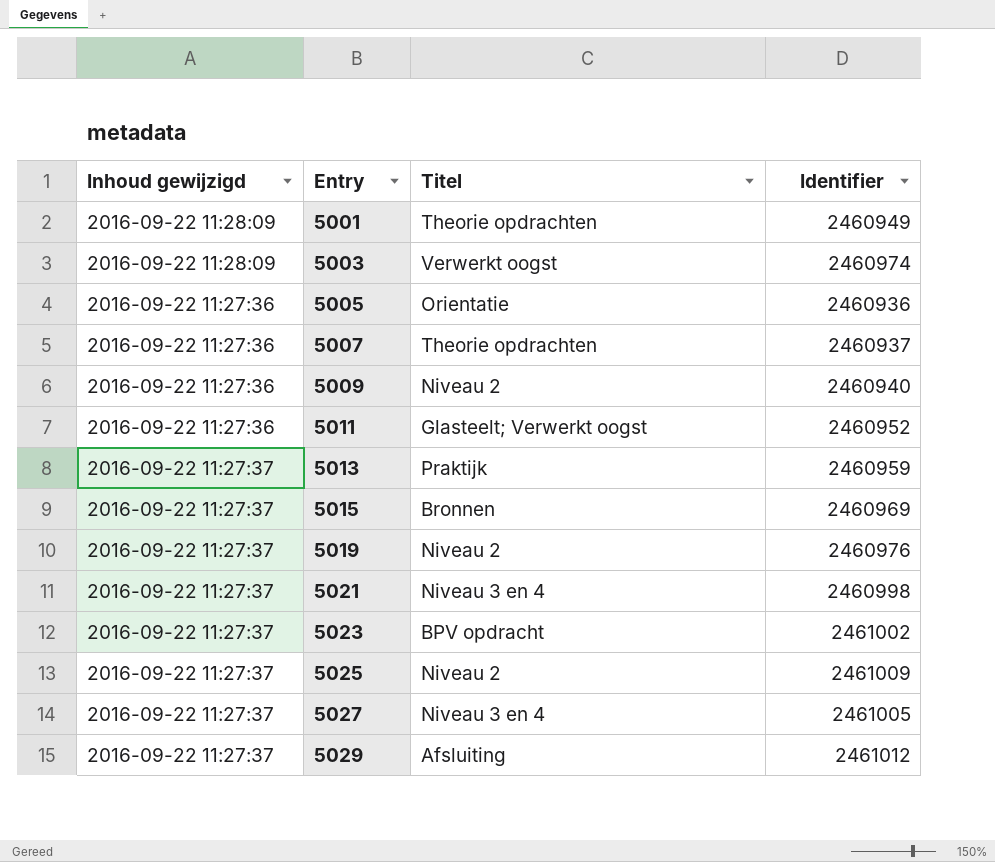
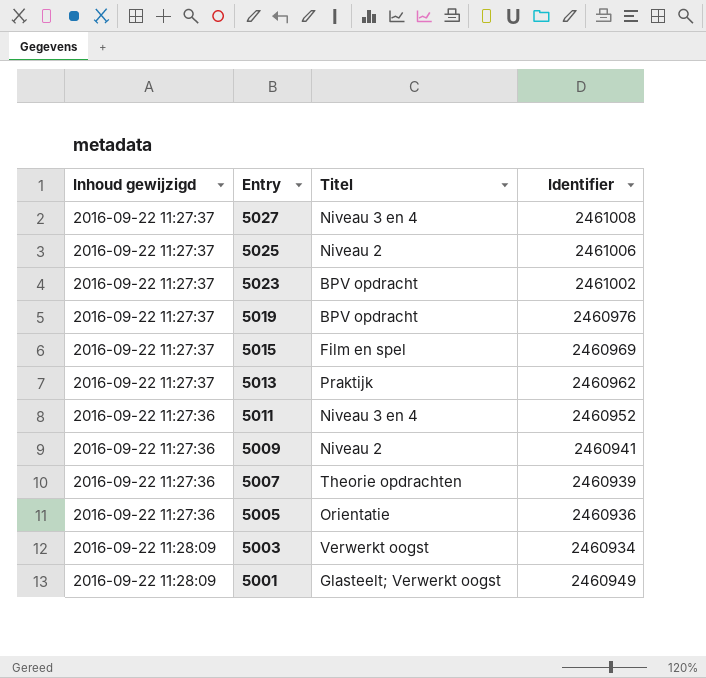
row order: Entry ascending -> Entry descending
row 5021: 2016-09-22 11:27:37 | Niveau 3 en 4 | 2460998 -> none
row 5029: 2016-09-22 11:27:37 | Afsluiting | 2461012 -> none
5027 | Identifier: 2461005 -> 2461008
5025 | Identifier: 2461009 -> 2461006
5019 | Titel: Niveau 2 -> BPV opdracht
5015 | Titel: Bronnen -> Film en spel
5013 | Identifier: 2460959 -> 2460962
5011 | Titel: Glasteelt; Verwerkt oogst -> Niveau 3 en 4
5009 | Identifier: 2460940 -> 2460941
5007 | Identifier: 2460937 -> 2460939
5003 | Identifier: 2460974 -> 2460934
5001 | Titel: Theorie opdrachten -> Glasteelt; Verwerkt oogst

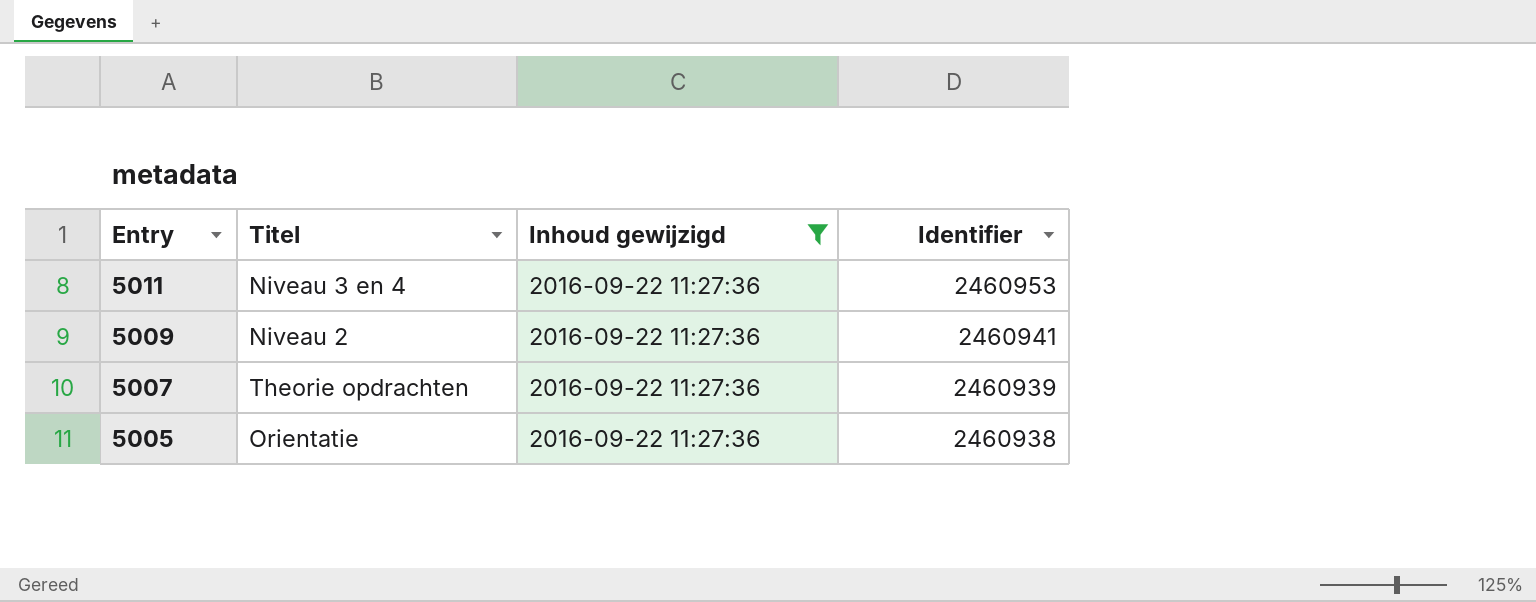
filter: none -> Inhoud gewijzigd = 2016-09-22 11:27:36
column Inhoud gewijzigd | position: 1 -> 3
5011 | Identifier: 2460952 -> 2460953
5005 | Identifier: 2460936 -> 2460938

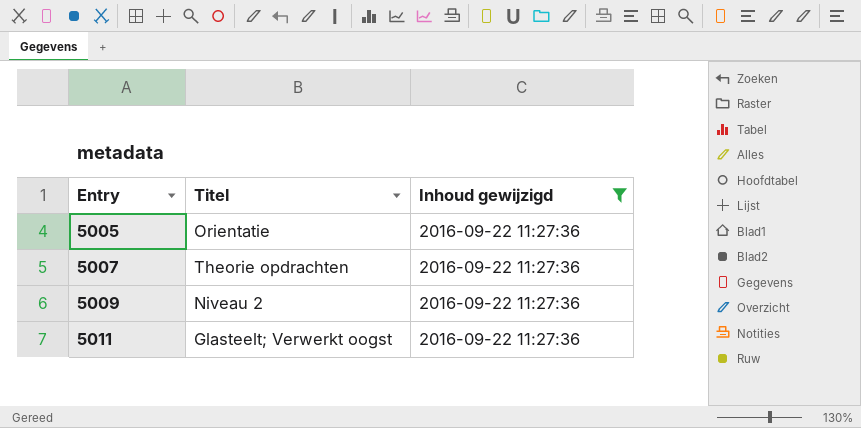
row order: Entry descending -> Entry ascending
column Identifier | position: 4 -> none
5011 | Titel: Niveau 3 en 4 -> Glasteelt; Verwerkt oogst

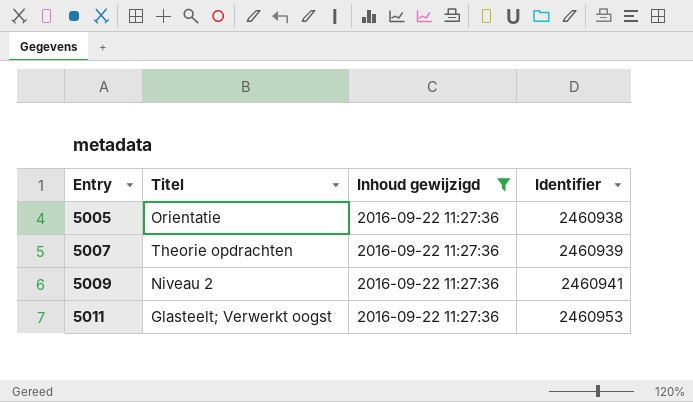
column Identifier | position: none -> 4

